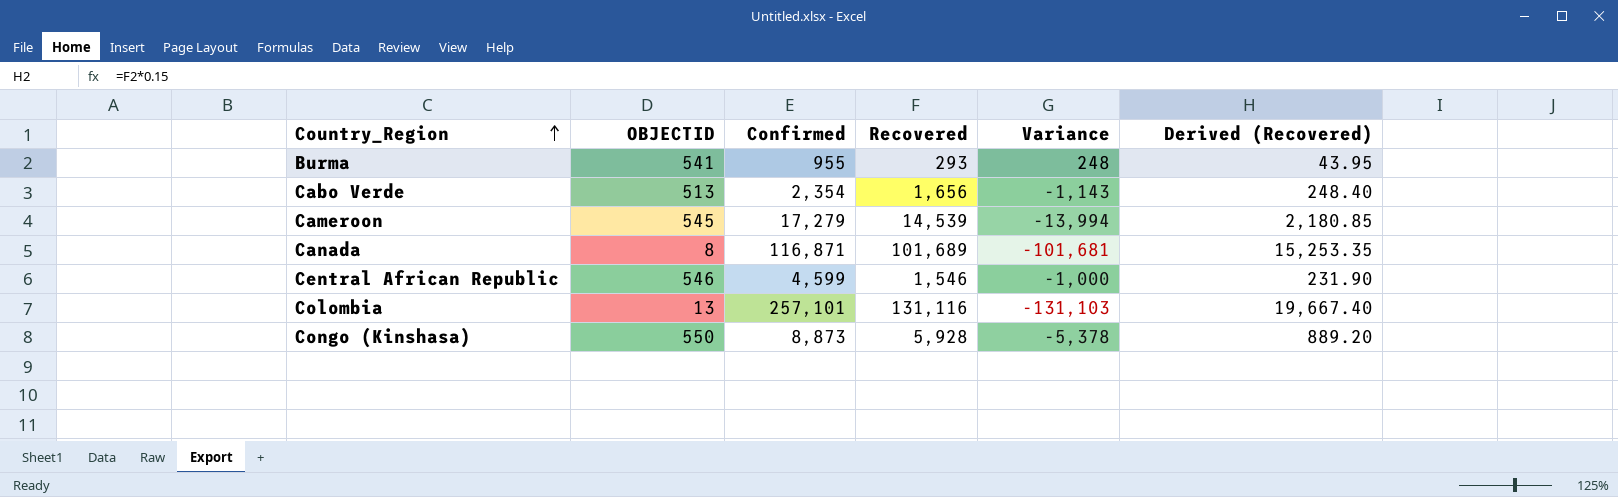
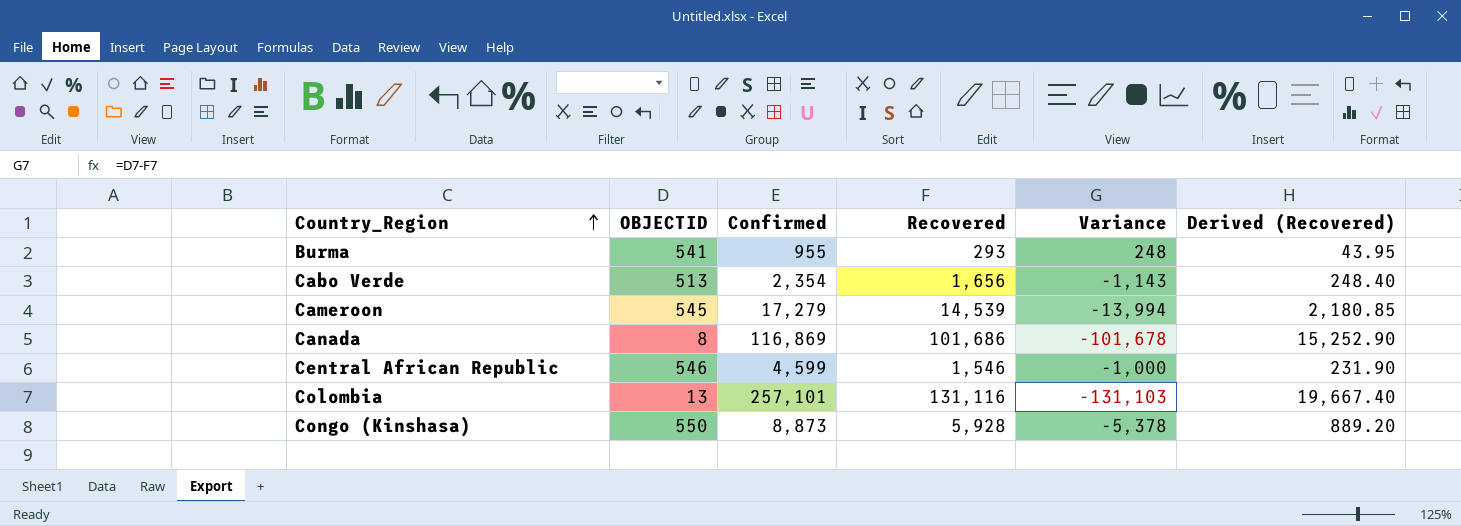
Canada | Confirmed: 116,871 -> 116,869
Canada | Recovered: 101,689 -> 101,686
Canada | Variance: -101,681 -> -101,678
Canada | Derived (Recovered): 15,253.35 -> 15,252.90

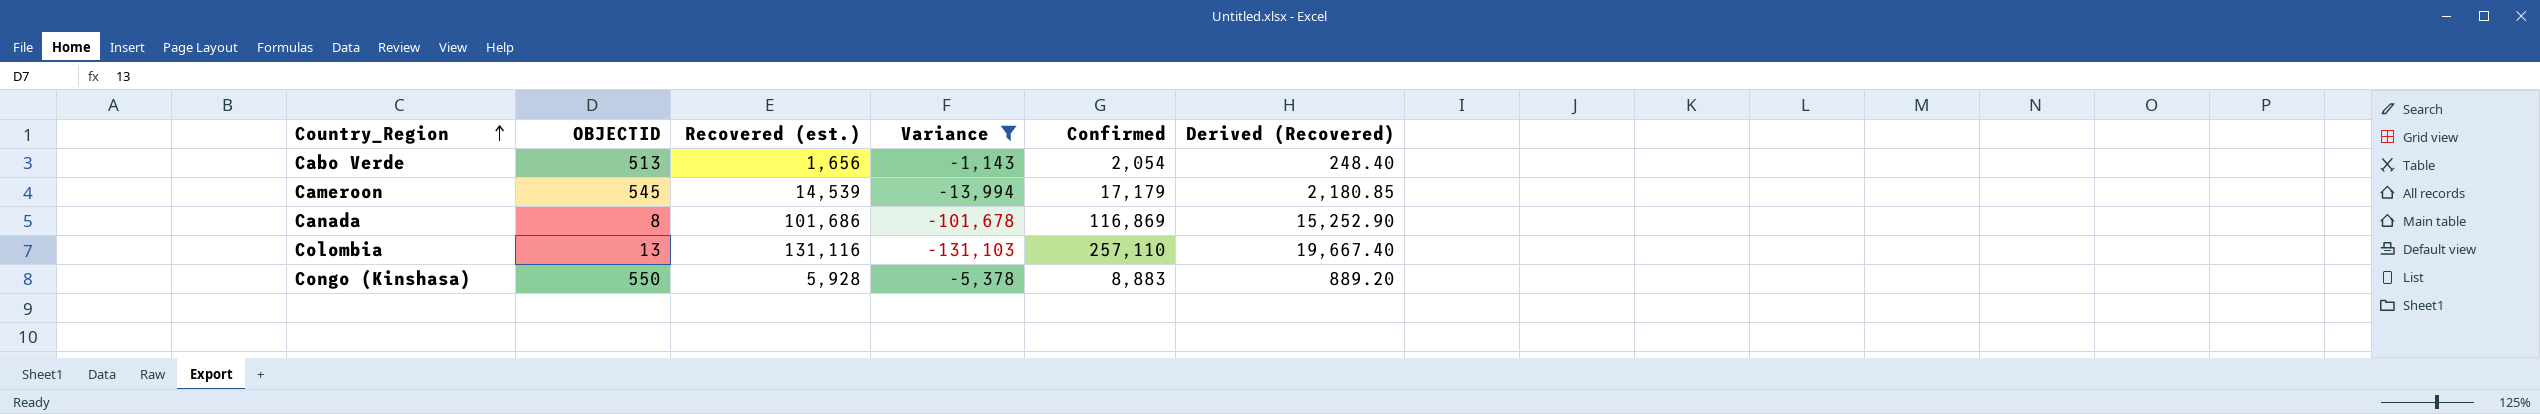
filter: none -> Variance <= -1,143
column name: Recovered -> Recovered (est.)
column Confirmed | position: 3 -> 5
Cabo Verde | Confirmed: 2,354 -> 2,054
Cameroon | Confirmed: 17,279 -> 17,179
Colombia | Confirmed: 257,101 -> 257,110
Congo (Kinshasa) | Confirmed: 8,873 -> 8,883

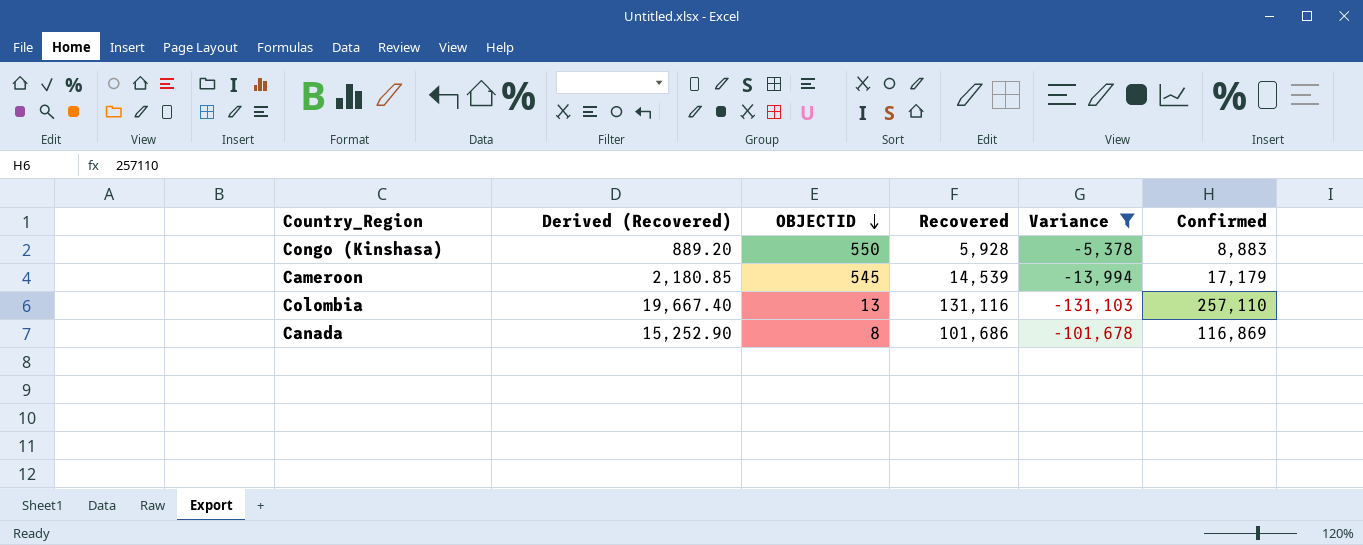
row order: Country_Region ascending -> OBJECTID descending
column Derived (Recovered) | position: 6 -> 2
column name: Recovered (est.) -> Recovered
row Cabo Verde: 513 | 1,656 | -1,143 | 2,054 | 248.40 -> none

